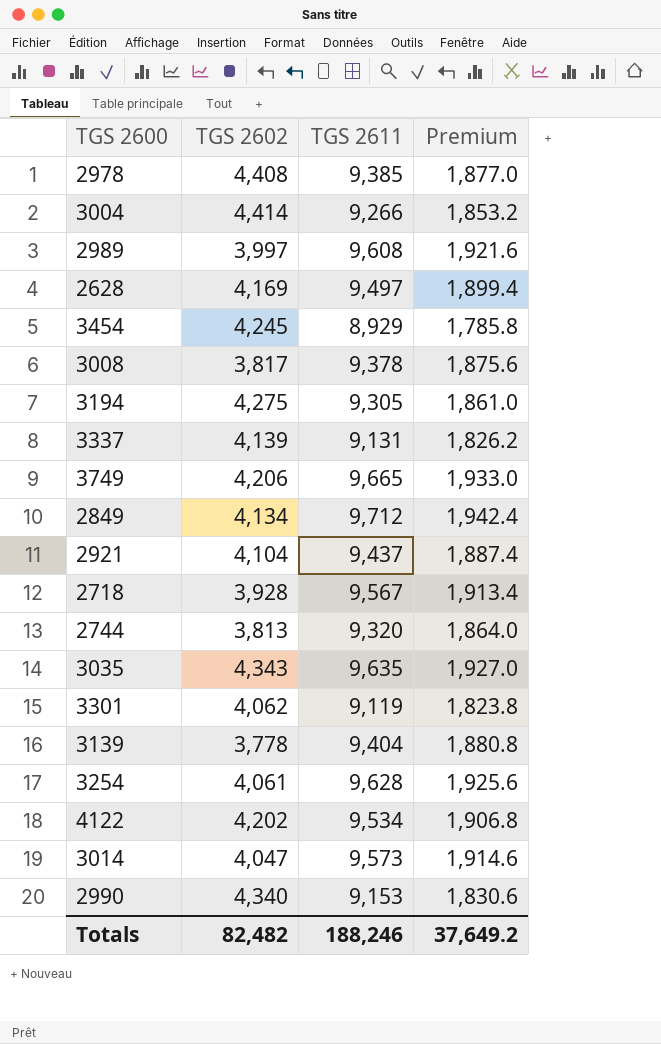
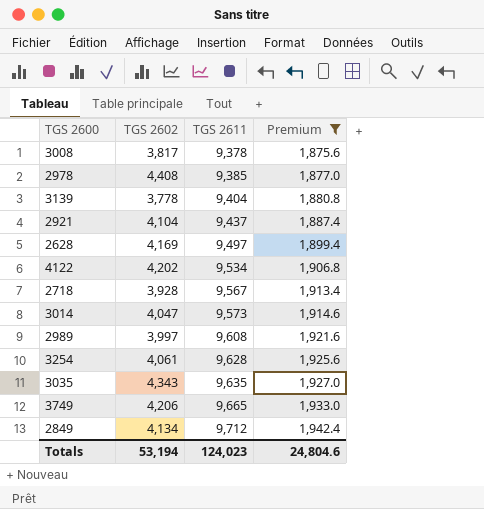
filter: none -> Premium >= 1,875.6
row order: none -> TGS 2611 ascending
Totals | TGS 2602: 82,482 -> 53,194
Totals | TGS 2611: 188,246 -> 124,023
Totals | Premium: 37,649.2 -> 24,804.6

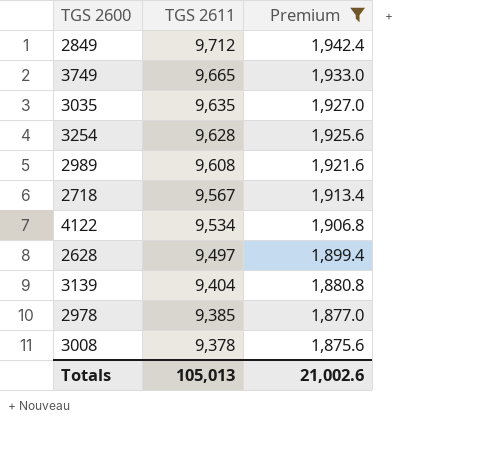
row order: TGS 2611 ascending -> TGS 2611 descending
column TGS 2602 | position: 2 -> none
row 2921: 4,104 | 9,437 | 1,887.4 -> none
row 3014: 4,047 | 9,573 | 1,914.6 -> none
Totals | TGS 2611: 124,023 -> 105,013
Totals | Premium: 24,804.6 -> 21,002.6

